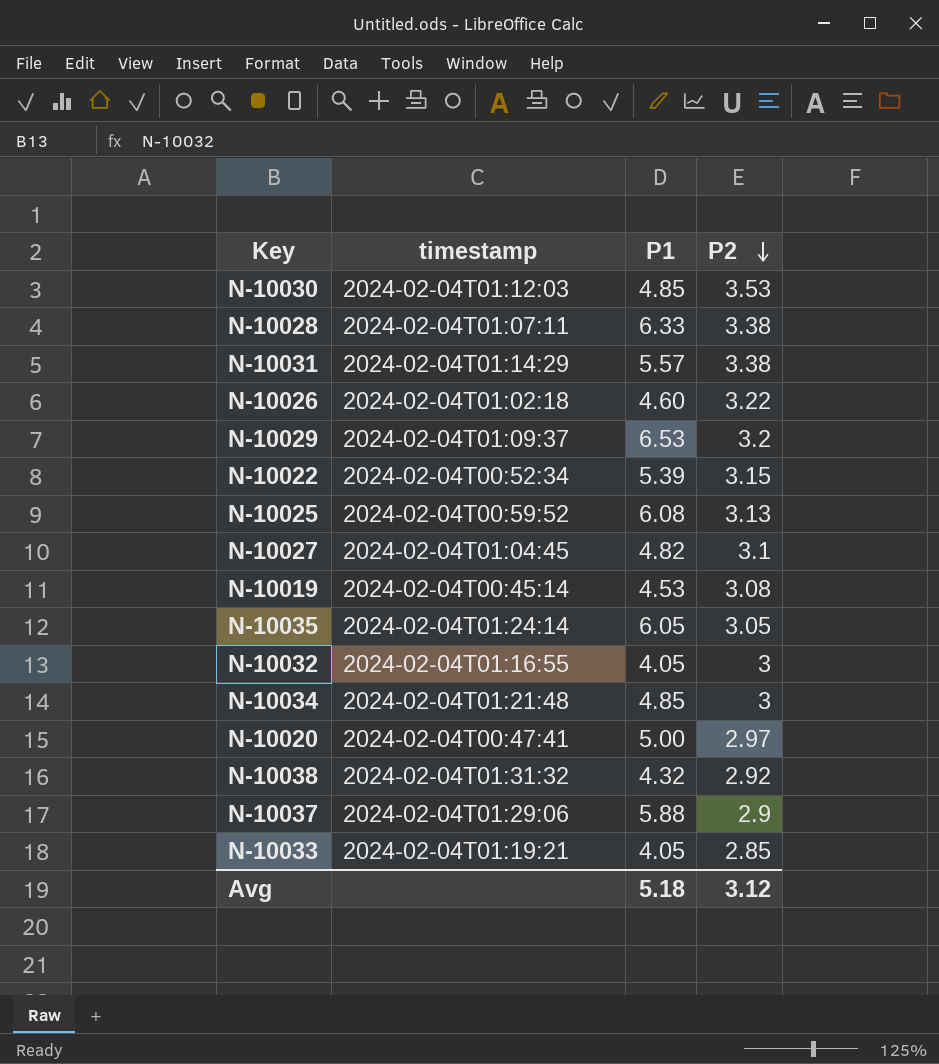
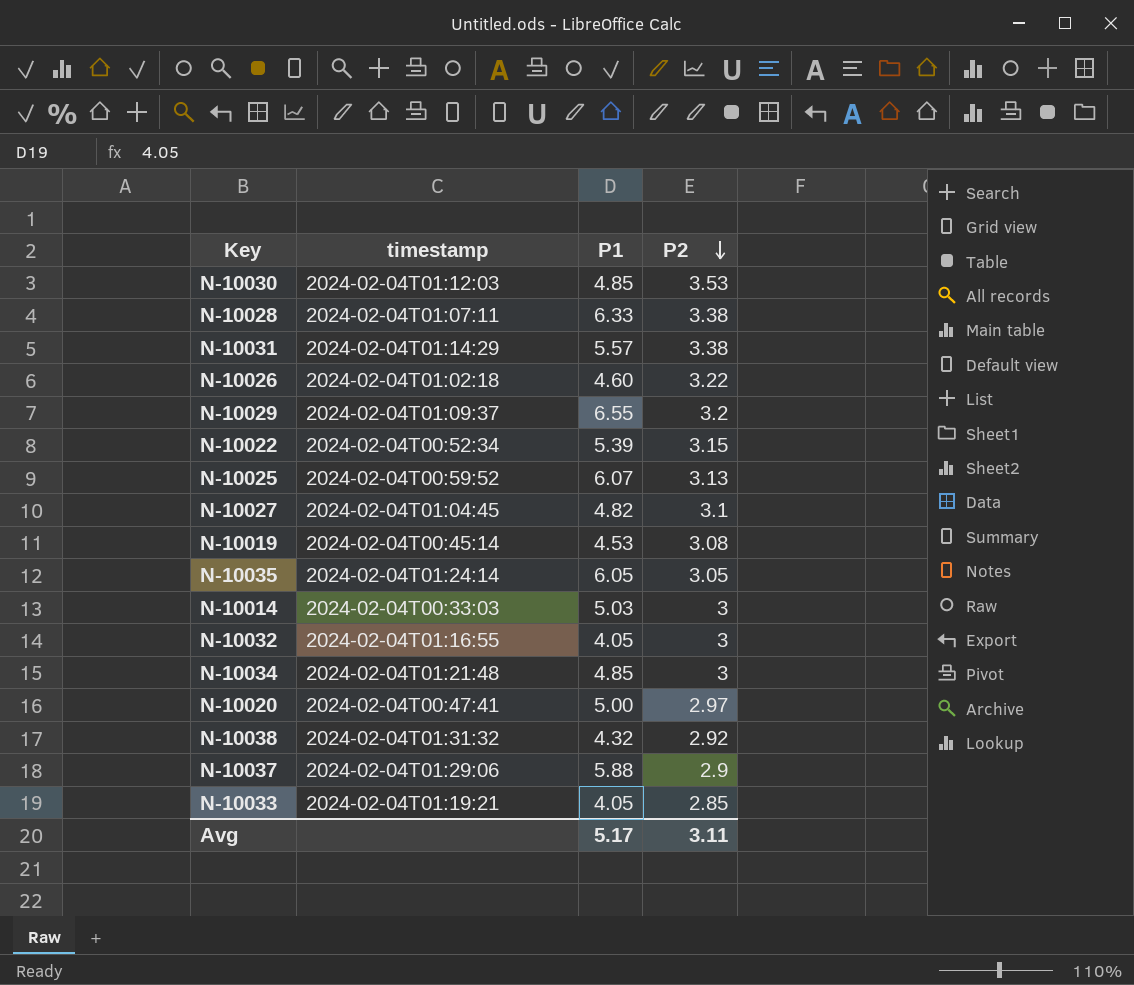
N-10029 | P1: 6.53 -> 6.55
N-10025 | P1: 6.08 -> 6.07
row N-10014: none -> 2024-02-04T00:33:03 | 5.03 | 3
Avg | P1: 5.18 -> 5.17
Avg | P2: 3.12 -> 3.11

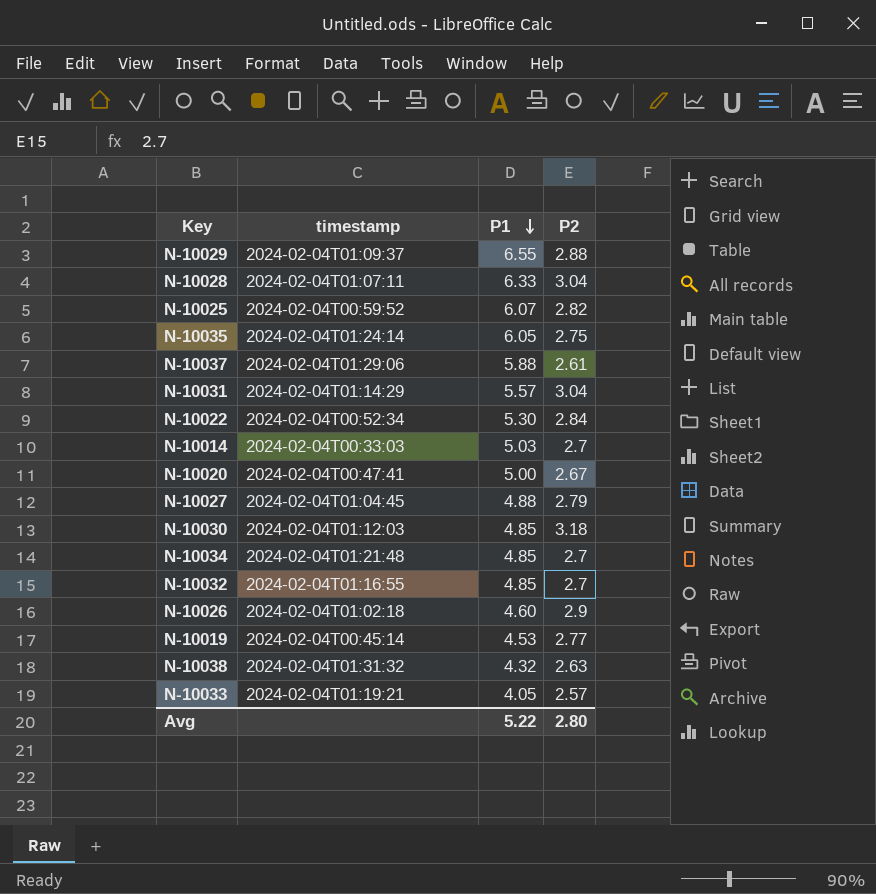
row order: P2 descending -> P1 descending
N-10029 | P2: 3.2 -> 2.88
N-10028 | P2: 3.38 -> 3.04
N-10025 | P2: 3.13 -> 2.82
N-10035 | P2: 3.05 -> 2.75
N-10037 | P2: 2.9 -> 2.61
N-10031 | P2: 3.38 -> 3.04
N-10022 | P1: 5.39 -> 5.30
N-10022 | P2: 3.15 -> 2.84
N-10014 | P2: 3 -> 2.7
N-10020 | P2: 2.97 -> 2.67
N-10027 | P1: 4.82 -> 4.88
N-10027 | P2: 3.1 -> 2.79
N-10030 | P2: 3.53 -> 3.18
N-10034 | P2: 3 -> 2.7
N-10032 | P1: 4.05 -> 4.85
N-10032 | P2: 3 -> 2.7
N-10026 | P2: 3.22 -> 2.9
N-10019 | P2: 3.08 -> 2.77
N-10038 | P2: 2.92 -> 2.63
N-10033 | P2: 2.85 -> 2.57
Avg | P1: 5.17 -> 5.22
Avg | P2: 3.11 -> 2.80

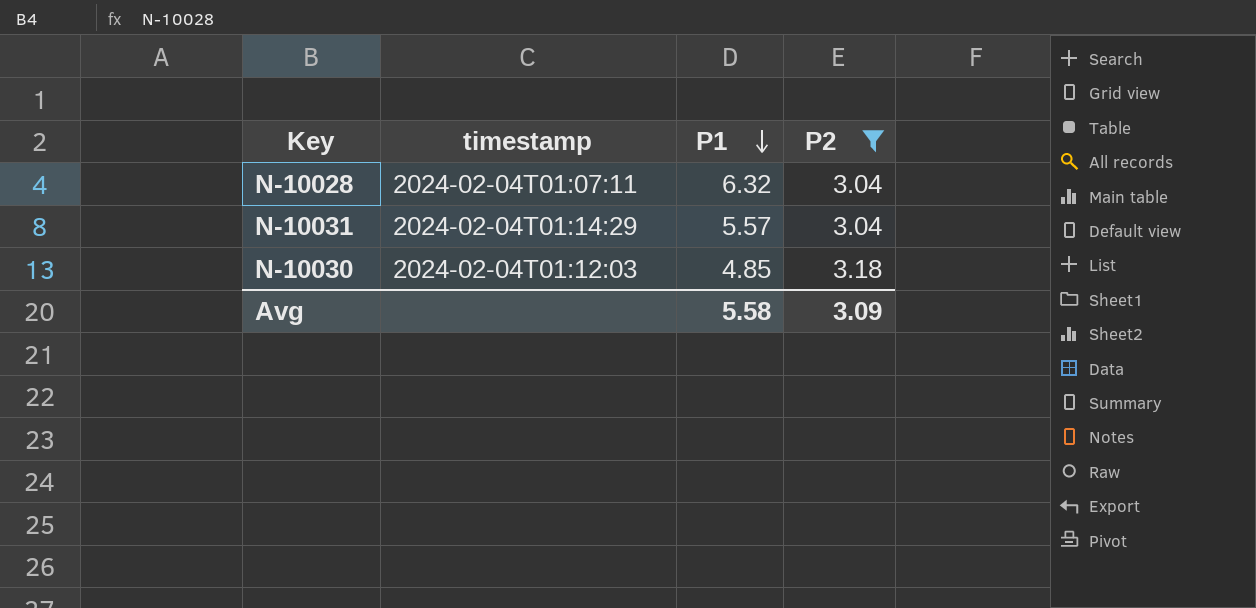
filter: none -> P2 >= 3.04
N-10028 | P1: 6.33 -> 6.32
Avg | P1: 5.22 -> 5.58
Avg | P2: 2.80 -> 3.09

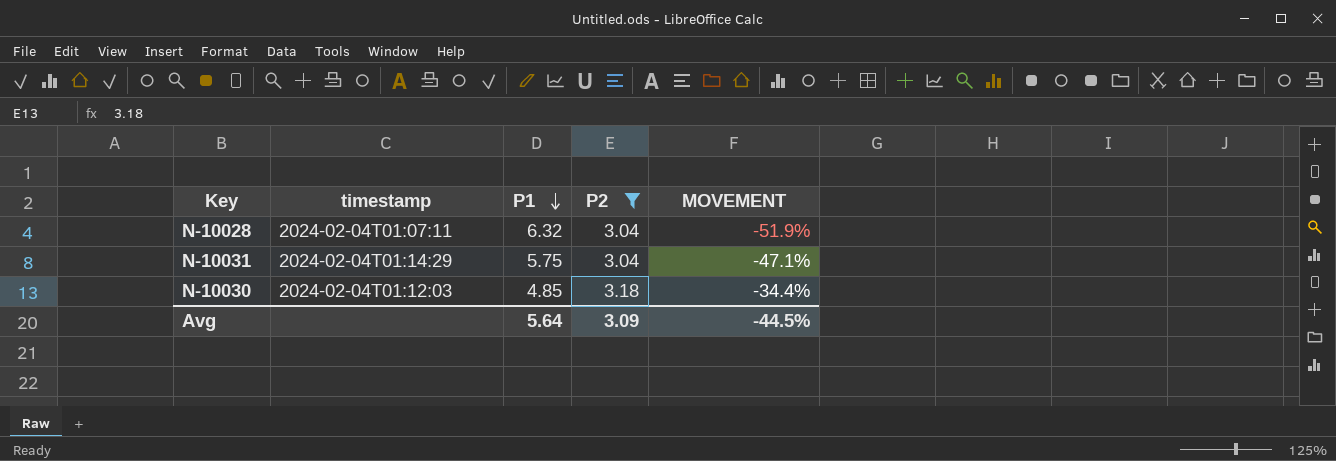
column MOVEMENT | formula: none -> ([P2] - [P1]) / [P1]
N-10031 | P1: 5.57 -> 5.75
Avg | P1: 5.58 -> 5.64

